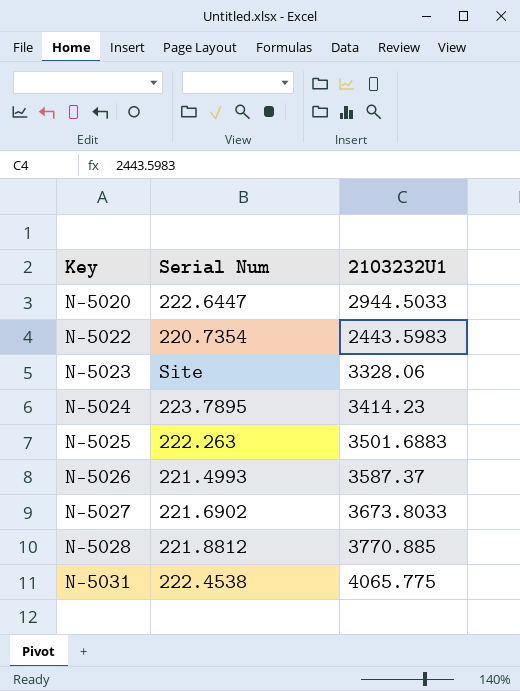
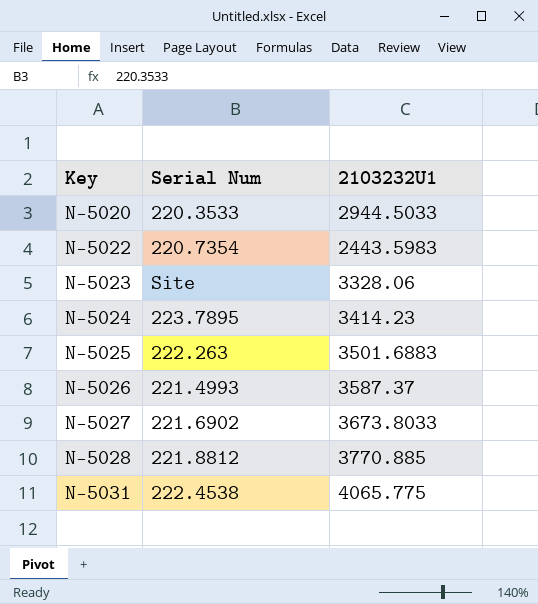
N-5020 | Serial Num: 222.6447 -> 220.3533

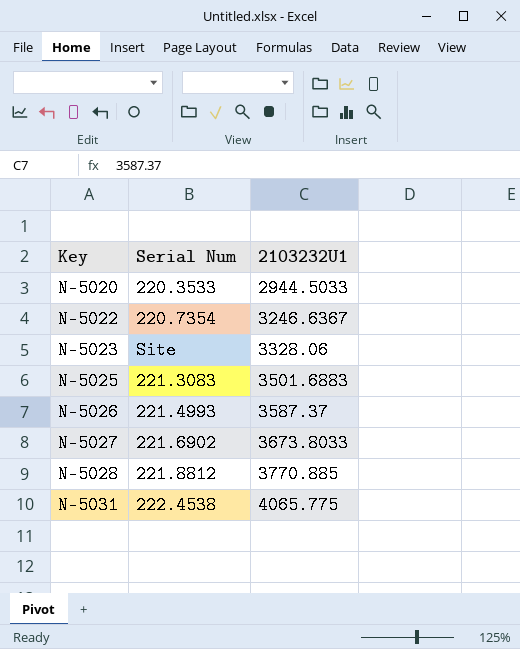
row N-5024: 223.7895 | 3414.23 -> none
N-5022 | 2103232U1: 2443.5983 -> 3246.6367
N-5025 | Serial Num: 222.263 -> 221.3083

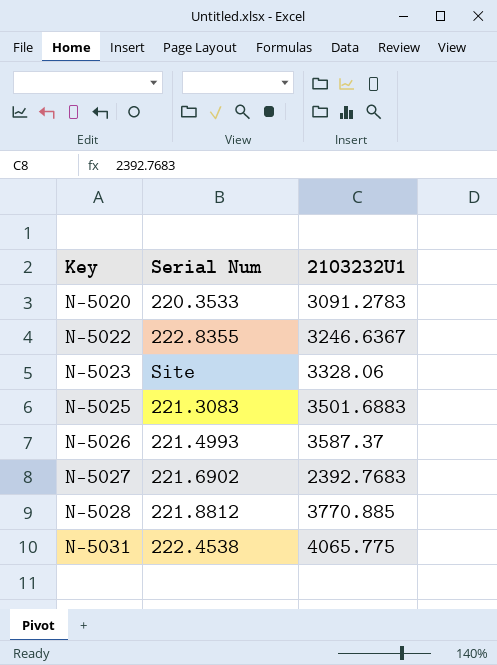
N-5020 | 2103232U1: 2944.5033 -> 3091.2783
N-5022 | Serial Num: 220.7354 -> 222.8355
N-5027 | 2103232U1: 3673.8033 -> 2392.7683

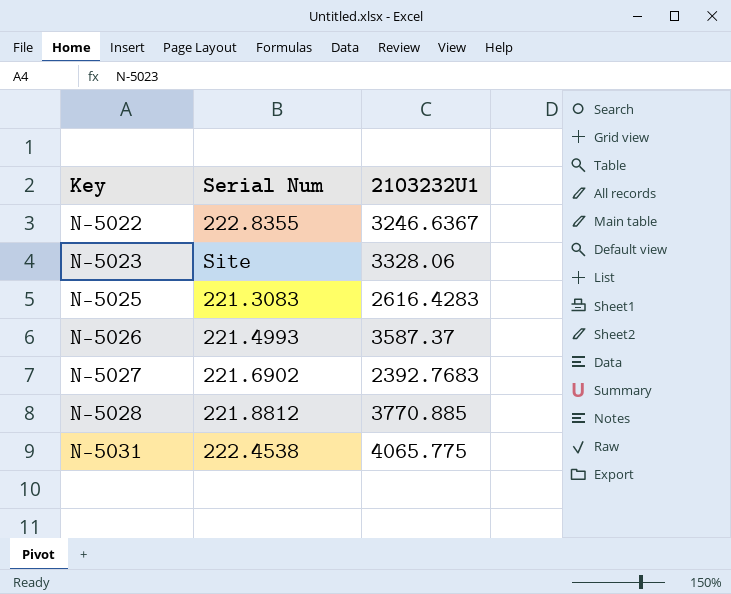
row N-5020: 220.3533 | 3091.2783 -> none
N-5025 | 2103232U1: 3501.6883 -> 2616.4283

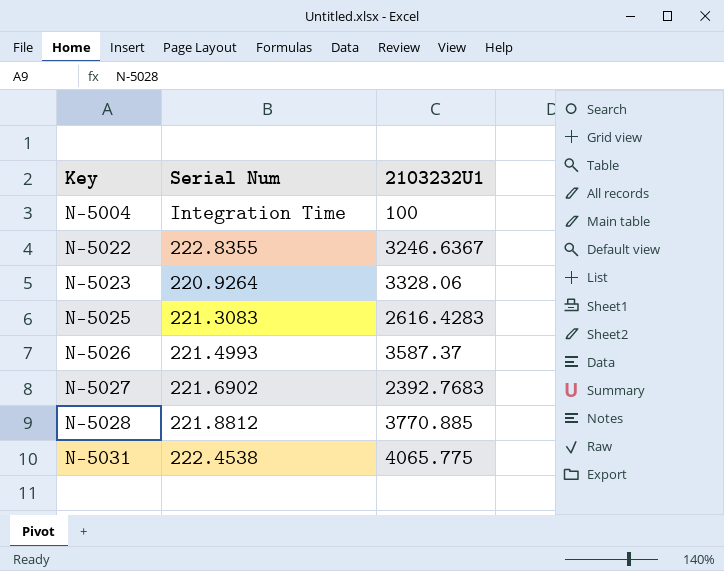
row N-5004: none -> Integration Time | 100
N-5023 | Serial Num: Site -> 220.9264

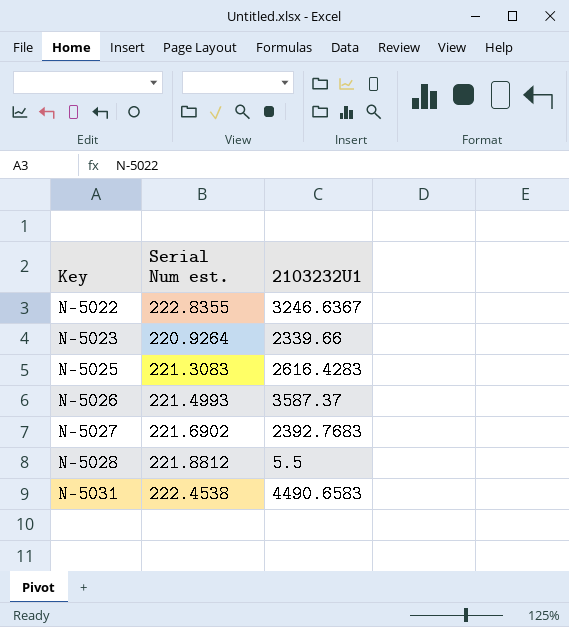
column name: Serial Num -> Serial Num est.
row N-5004: Integration Time | 100 -> none
N-5023 | 2103232U1: 3328.06 -> 2339.66
N-5028 | 2103232U1: 3770.885 -> 5.5
N-5031 | 2103232U1: 4065.775 -> 4490.6583

